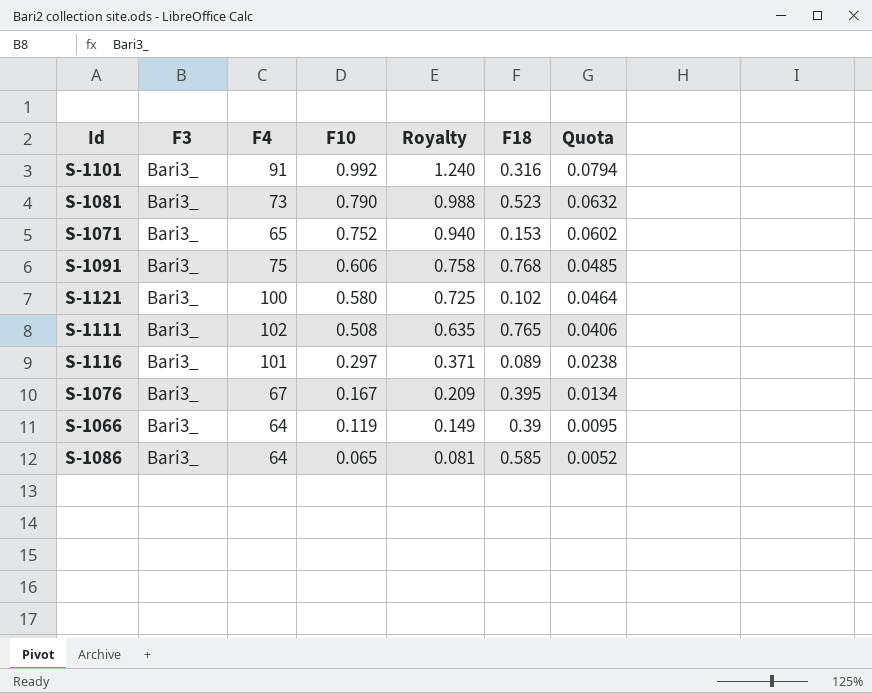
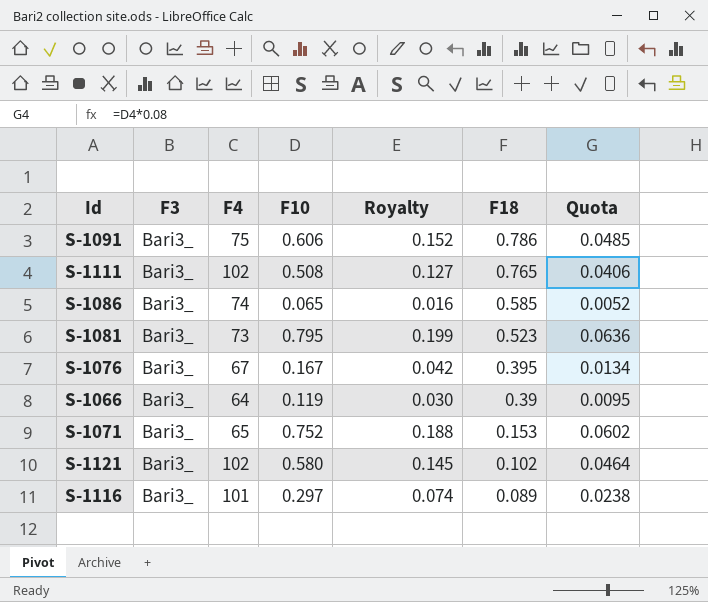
row order: F10 descending -> F18 descending
column Royalty | formula: [F10] * 1.25 -> [F10] * 0.25
row S-1101: Bari3_ | 91 | 0.992 | 1.240 | 0.316 | 0.0794 -> none
S-1091 | F18: 0.768 -> 0.786
S-1086 | F4: 64 -> 74
S-1081 | F10: 0.790 -> 0.795
S-1081 | Quota: 0.0632 -> 0.0636
S-1121 | F4: 100 -> 102

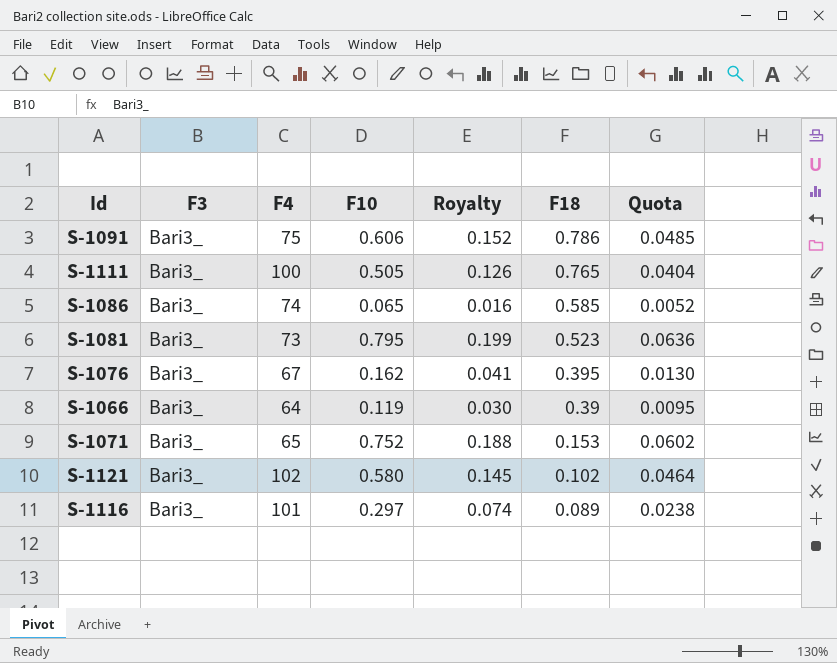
S-1111 | F4: 102 -> 100
S-1111 | F10: 0.508 -> 0.505
S-1111 | Royalty: 0.127 -> 0.126
S-1111 | Quota: 0.0406 -> 0.0404
S-1076 | F10: 0.167 -> 0.162
S-1076 | Royalty: 0.042 -> 0.041
S-1076 | Quota: 0.0134 -> 0.0130

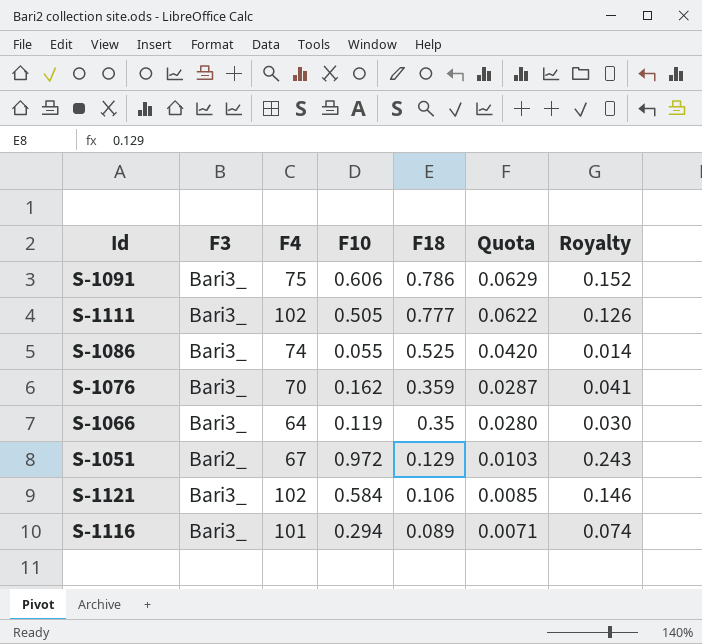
column Quota | formula: [F10] * 0.08 -> [F18] * 0.08
column Royalty | position: 5 -> 7
row S-1081: Bari3_ | 73 | 0.795 | 0.199 | 0.523 | 0.0636 -> none
row S-1071: Bari3_ | 65 | 0.752 | 0.188 | 0.153 | 0.0602 -> none
S-1111 | F4: 100 -> 102
S-1111 | F18: 0.765 -> 0.777
S-1086 | F10: 0.065 -> 0.055
S-1086 | F18: 0.585 -> 0.525
S-1086 | Royalty: 0.016 -> 0.014
S-1076 | F4: 67 -> 70
S-1076 | F18: 0.395 -> 0.359
S-1066 | F18: 0.39 -> 0.35
row S-1051: none -> Bari2_ | 67 | 0.972 | 0.129 | 0.0103 | 0.243
S-1121 | F10: 0.580 -> 0.584
S-1121 | F18: 0.102 -> 0.106
S-1121 | Royalty: 0.145 -> 0.146
S-1116 | F10: 0.297 -> 0.294

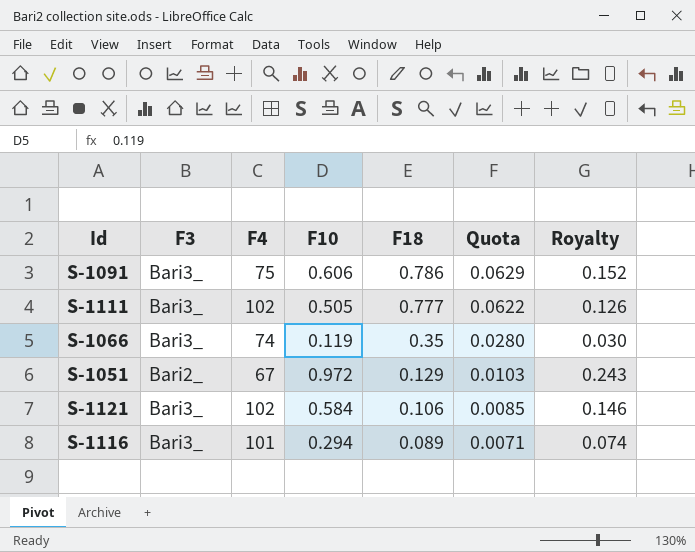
row S-1086: Bari3_ | 74 | 0.055 | 0.525 | 0.0420 | 0.014 -> none
row S-1076: Bari3_ | 70 | 0.162 | 0.359 | 0.0287 | 0.041 -> none
S-1066 | F4: 64 -> 74

